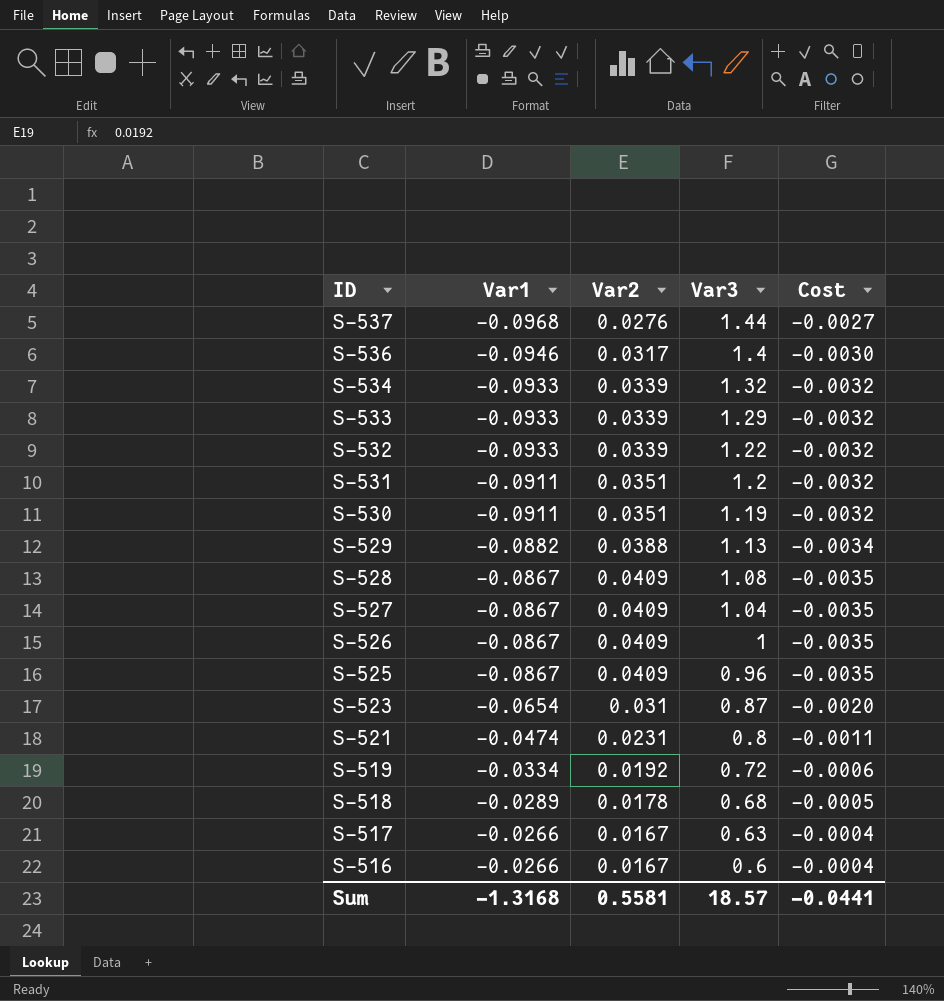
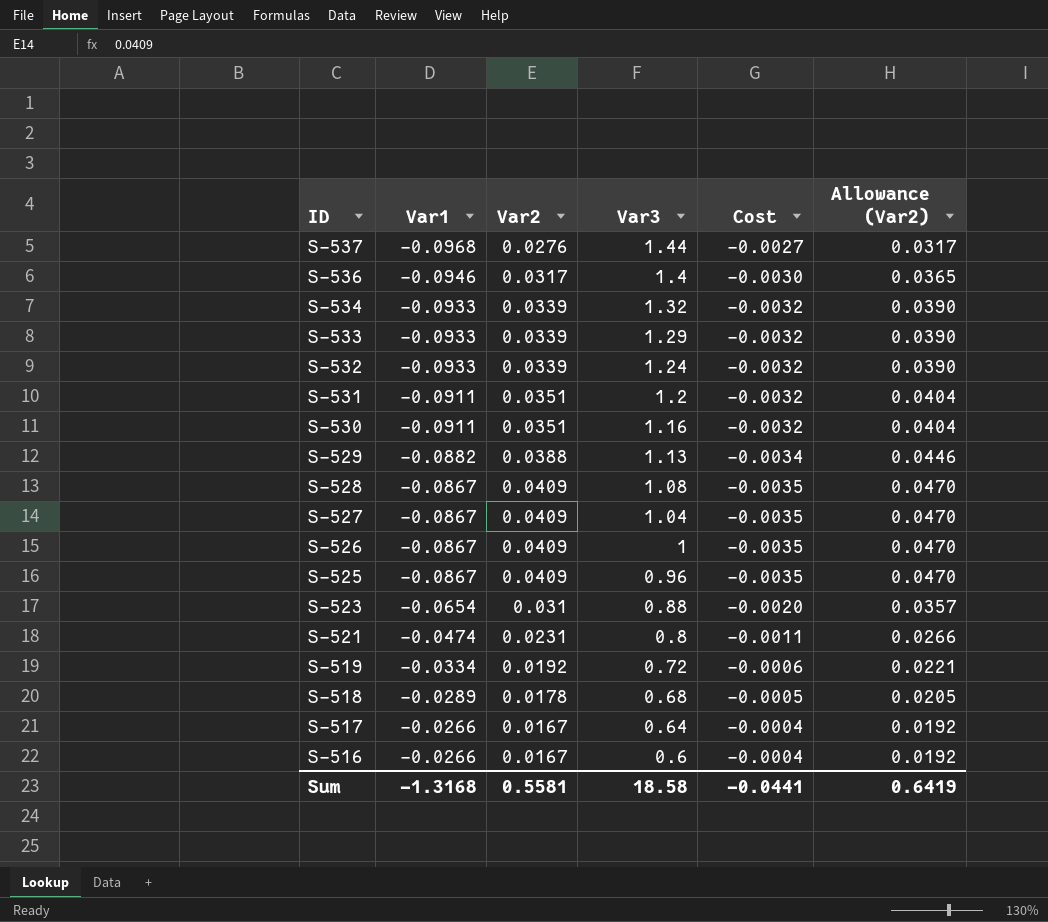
column Allowance (Var2) | formula: none -> [Var2] * 1.15
S-532 | Var3: 1.22 -> 1.24
S-530 | Var3: 1.19 -> 1.16
S-523 | Var3: 0.87 -> 0.88
S-517 | Var3: 0.63 -> 0.64
Sum | Var3: 18.57 -> 18.58

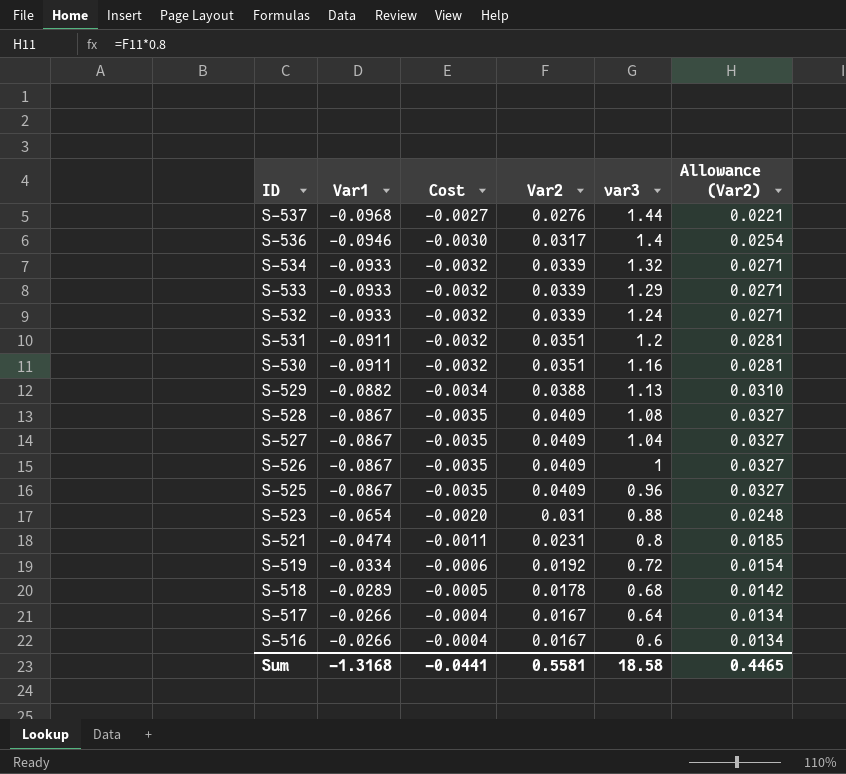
column Cost | position: 5 -> 3
column name: Var3 -> var3
column Allowance (Var2) | formula: [Var2] * 1.15 -> [Var2] * 0.8
Sum | Allowance (Var2): 0.6419 -> 0.4465

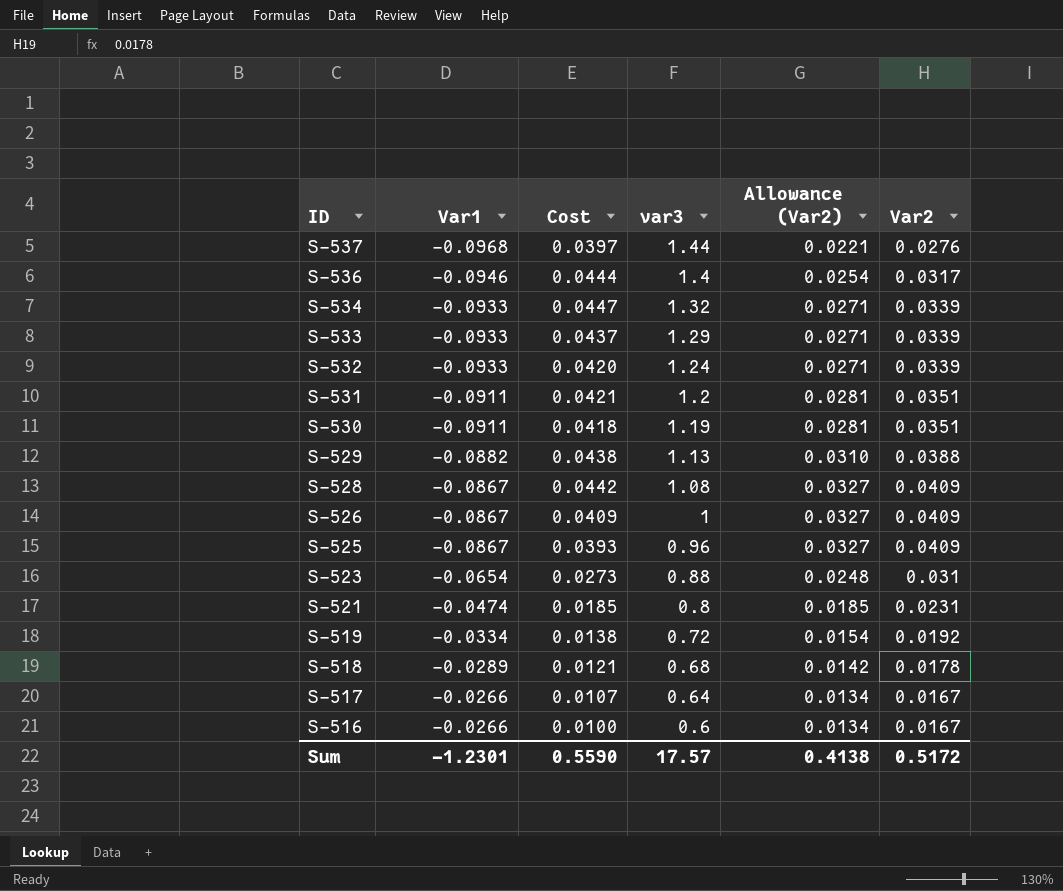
column Cost | formula: [Var1] * [Var2] -> [var3] * [Var2]
column Var2 | position: 4 -> 6
row S-527: -0.0867 | -0.0035 | 0.0409 | 1.04 | 0.0327 -> none
S-530 | var3: 1.16 -> 1.19
Sum | Var1: -1.3168 -> -1.2301
Sum | Cost: -0.0441 -> 0.5590
Sum | var3: 18.58 -> 17.57
Sum | Allowance (Var2): 0.4465 -> 0.4138
Sum | Var2: 0.5581 -> 0.5172

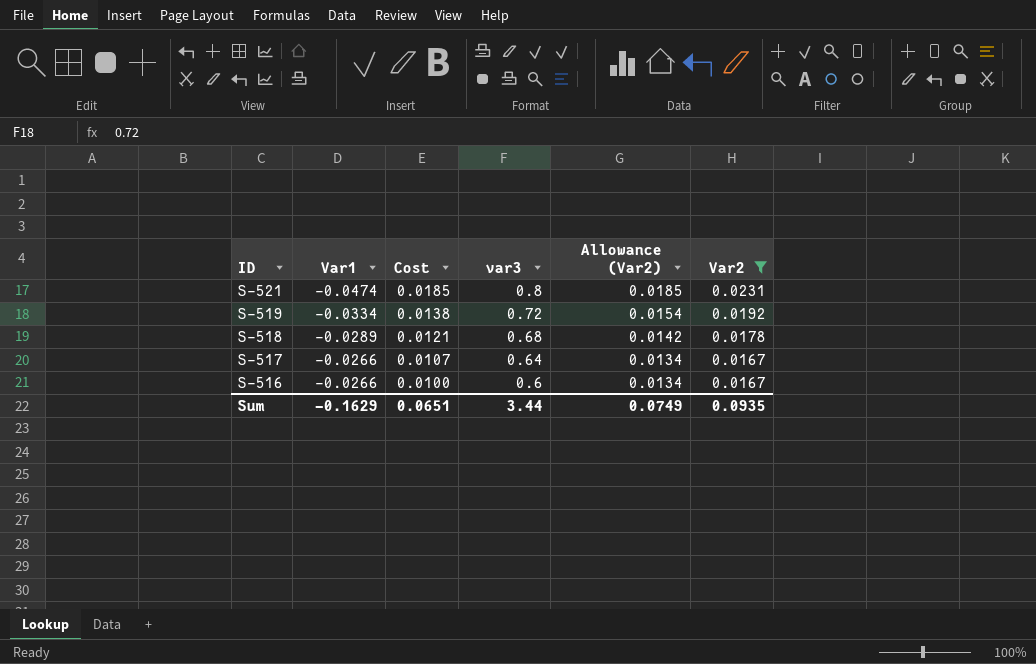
filter: none -> Var2 <= 0.0231
Sum | Var1: -1.2301 -> -0.1629
Sum | Cost: 0.5590 -> 0.0651
Sum | var3: 17.57 -> 3.44
Sum | Allowance (Var2): 0.4138 -> 0.0749
Sum | Var2: 0.5172 -> 0.0935

